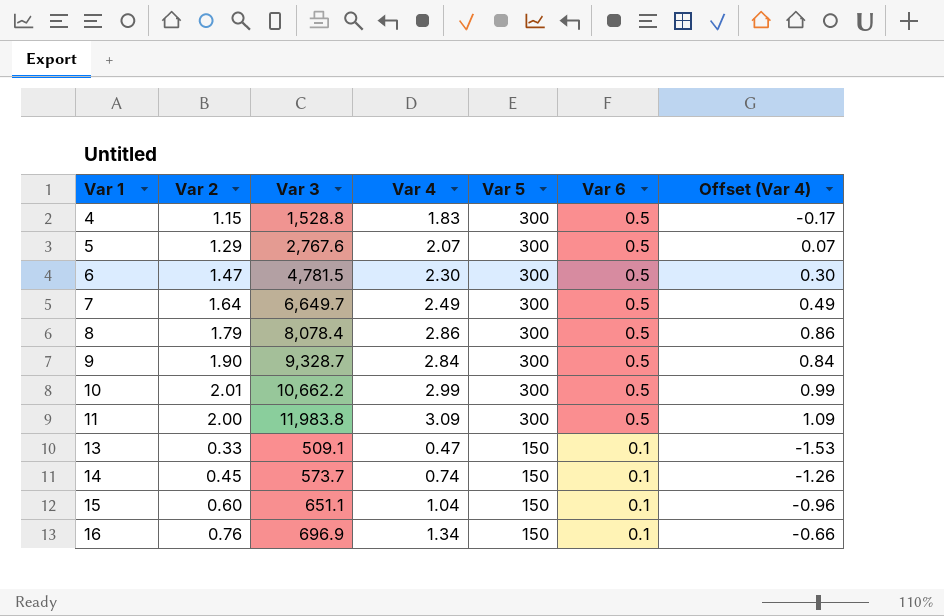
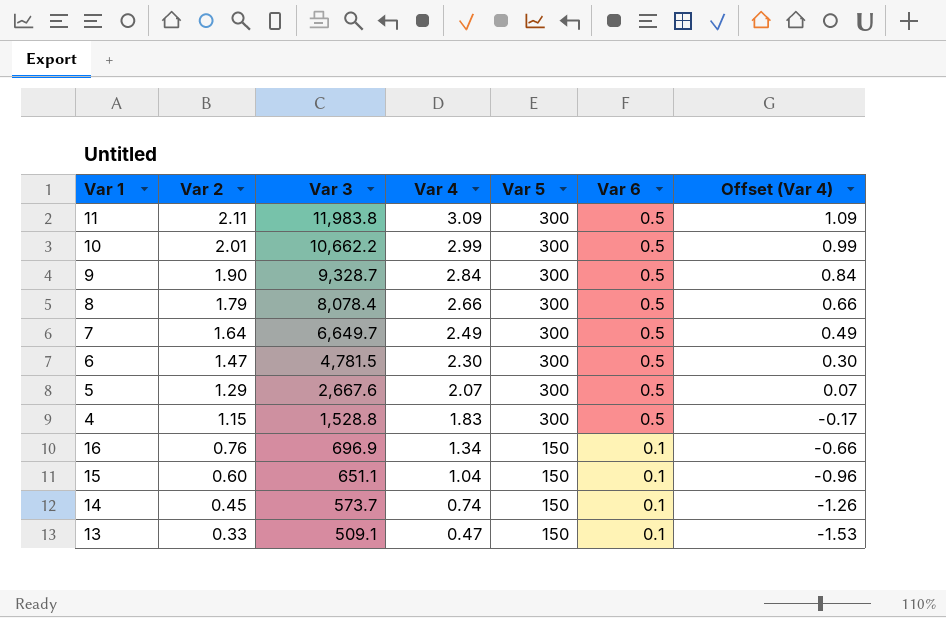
row order: Var 1 ascending -> Var 2 descending
11 | Var 2: 2.00 -> 2.11
8 | Var 4: 2.86 -> 2.66
8 | Offset (Var 4): 0.86 -> 0.66
5 | Var 3: 2,767.6 -> 2,667.6

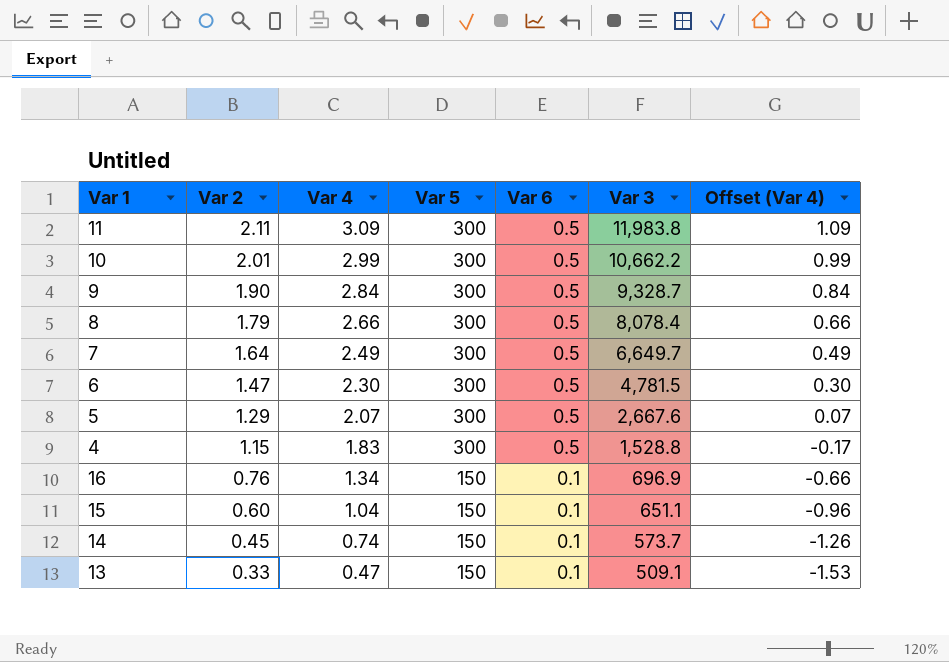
column Var 3 | position: 3 -> 6

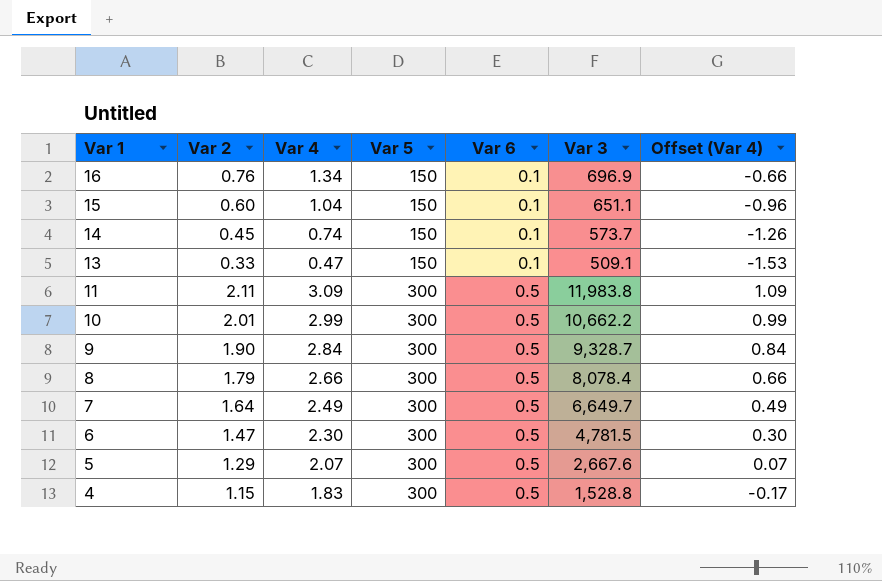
row order: Var 2 descending -> Var 1 descending

